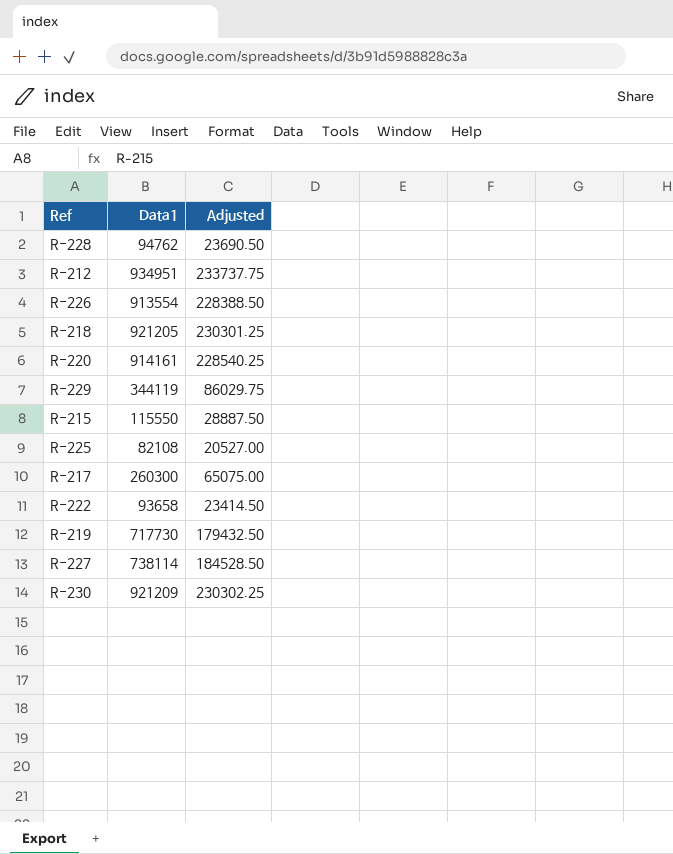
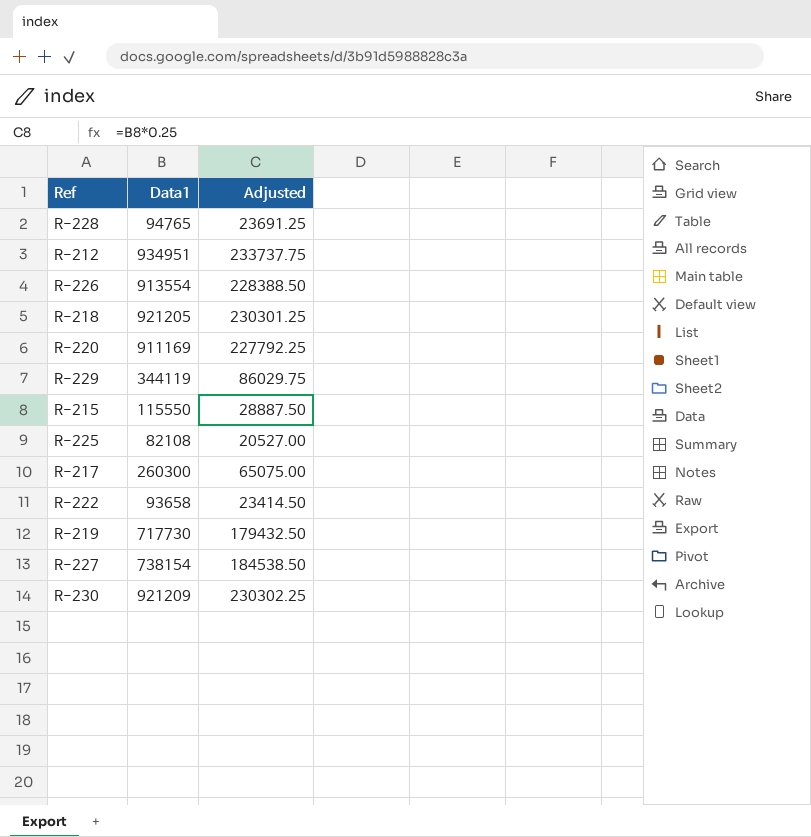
R-228 | Data1: 94762 -> 94765
R-228 | Adjusted: 23690.50 -> 23691.25
R-220 | Data1: 914161 -> 911169
R-220 | Adjusted: 228540.25 -> 227792.25
R-227 | Data1: 738114 -> 738154
R-227 | Adjusted: 184528.50 -> 184538.50

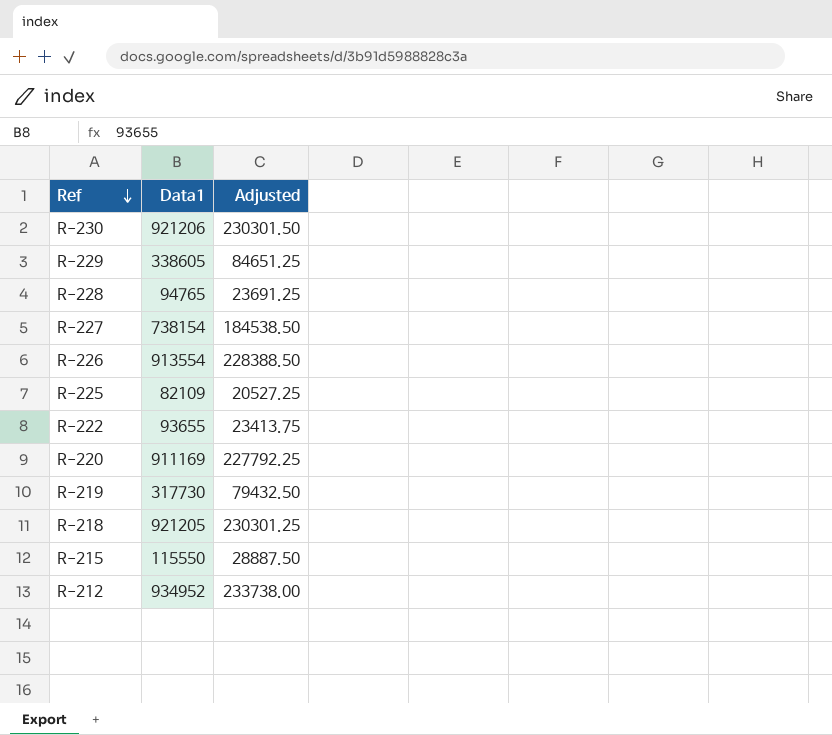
row order: none -> Ref descending
row R-217: 260300 | 65075.00 -> none
R-230 | Data1: 921209 -> 921206
R-230 | Adjusted: 230302.25 -> 230301.50
R-229 | Data1: 344119 -> 338605
R-229 | Adjusted: 86029.75 -> 84651.25
R-225 | Data1: 82108 -> 82109
R-225 | Adjusted: 20527.00 -> 20527.25
R-222 | Data1: 93658 -> 93655
R-222 | Adjusted: 23414.50 -> 23413.75
R-219 | Data1: 717730 -> 317730
R-219 | Adjusted: 179432.50 -> 79432.50
R-212 | Data1: 934951 -> 934952
R-212 | Adjusted: 233737.75 -> 233738.00

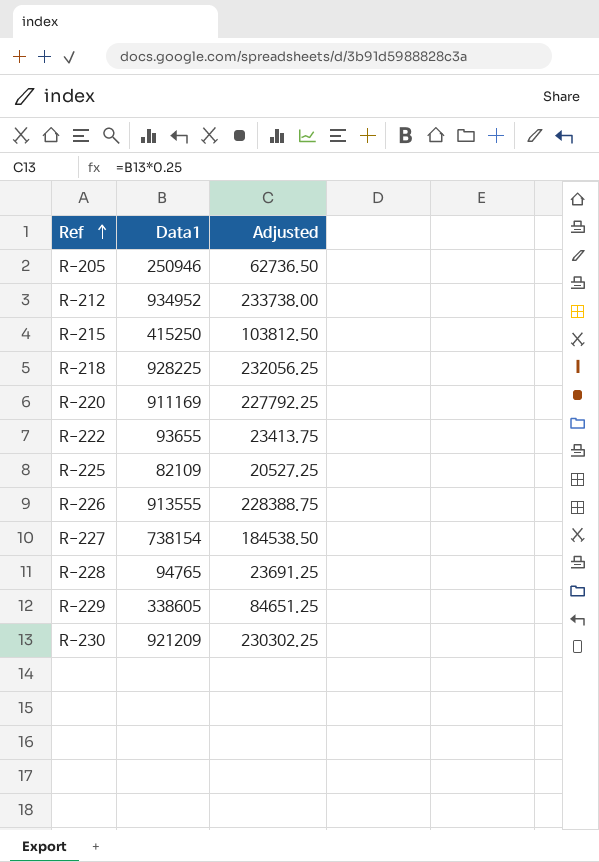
row order: Ref descending -> Ref ascending
row R-219: 317730 | 79432.50 -> none
row R-205: none -> 250946 | 62736.50
R-215 | Data1: 115550 -> 415250
R-215 | Adjusted: 28887.50 -> 103812.50
R-218 | Data1: 921205 -> 928225
R-218 | Adjusted: 230301.25 -> 232056.25
R-226 | Data1: 913554 -> 913555
R-226 | Adjusted: 228388.50 -> 228388.75
R-230 | Data1: 921206 -> 921209
R-230 | Adjusted: 230301.50 -> 230302.25

